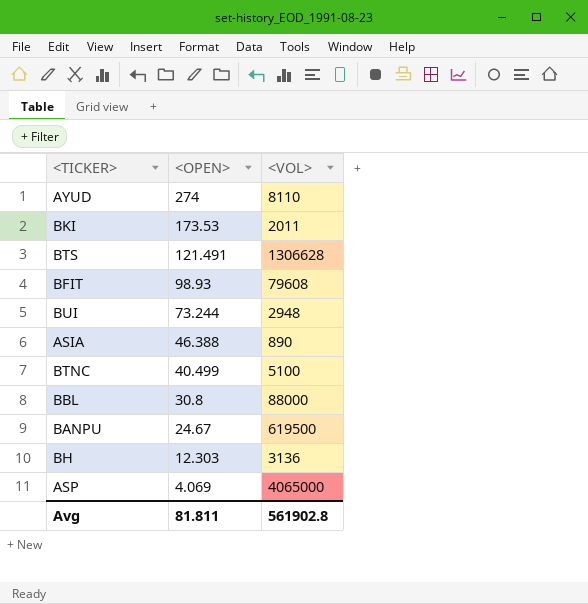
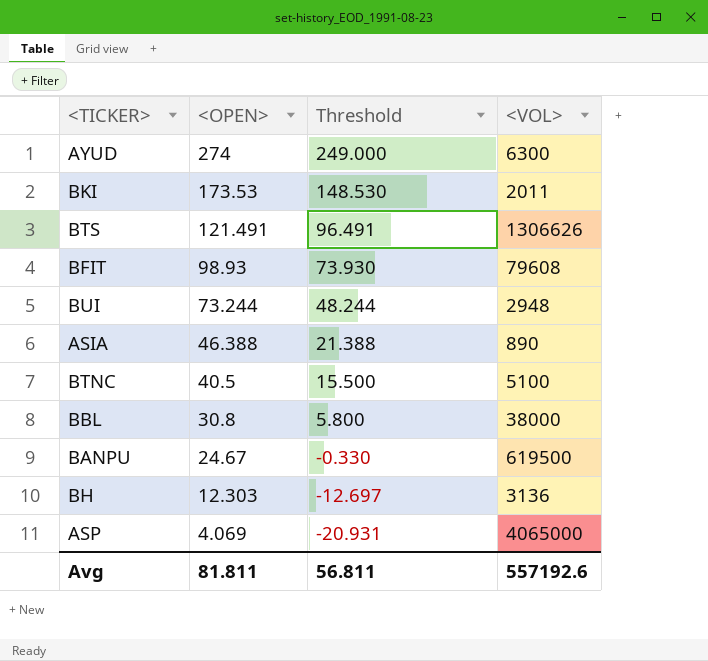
column Threshold | formula: none -> [<OPEN>] - 25
AYUD | <VOL>: 8110 -> 6300
BTS | <VOL>: 1306628 -> 1306626
BTNC | <OPEN>: 40.499 -> 40.5
BBL | <VOL>: 88000 -> 38000
Avg | <VOL>: 561902.8 -> 557192.6

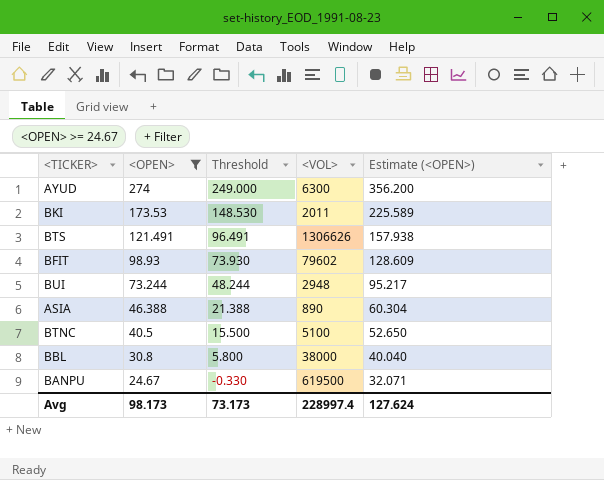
filter: none -> <OPEN> >= 24.67
column Estimate (<OPEN>) | formula: none -> [<OPEN>] * 1.3
BFIT | <VOL>: 79608 -> 79602
Avg | <OPEN>: 81.811 -> 98.173
Avg | Threshold: 56.811 -> 73.173
Avg | <VOL>: 557192.6 -> 228997.4

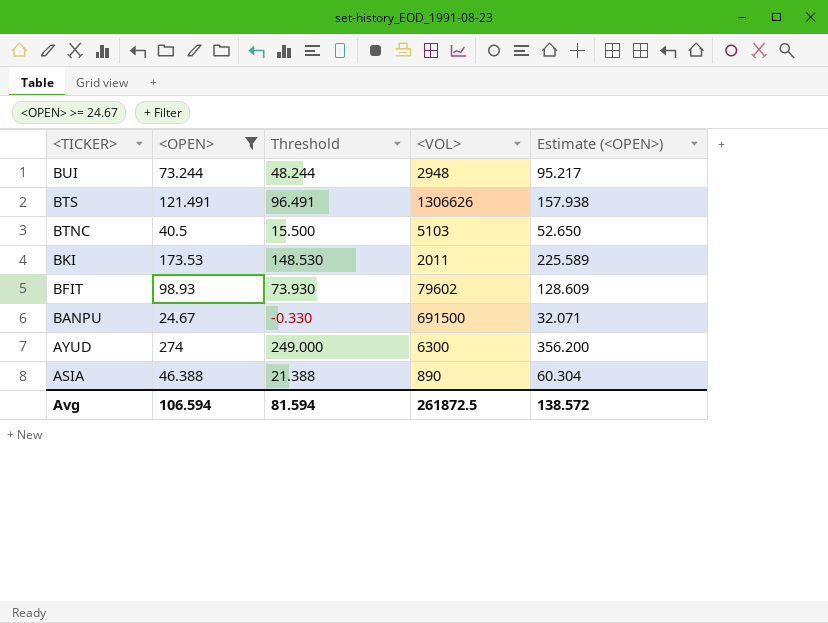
row order: <OPEN> descending -> <TICKER> descending
row BBL: 30.8 | 5.800 | 38000 | 40.040 -> none
BTNC | <VOL>: 5100 -> 5103
BANPU | <VOL>: 619500 -> 691500
Avg | <OPEN>: 98.173 -> 106.594
Avg | Threshold: 73.173 -> 81.594
Avg | <VOL>: 228997.4 -> 261872.5
Avg | Estimate (<OPEN>): 127.624 -> 138.572

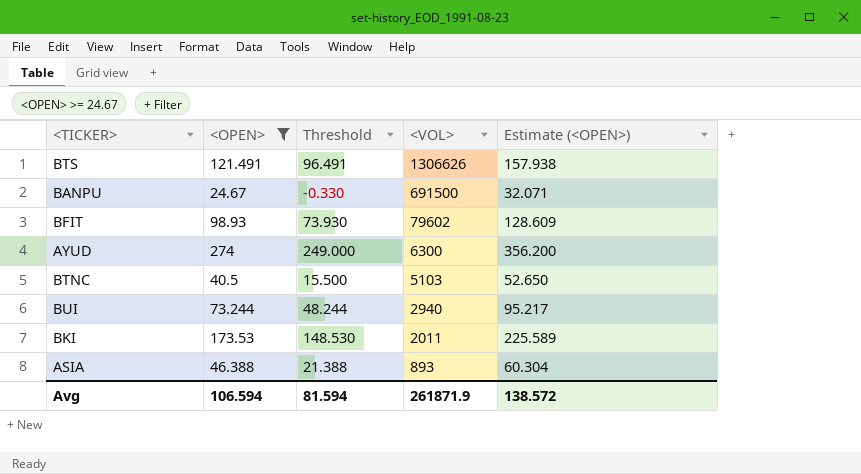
row order: <TICKER> descending -> <VOL> descending
BUI | <VOL>: 2948 -> 2940
ASIA | <VOL>: 890 -> 893
Avg | <VOL>: 261872.5 -> 261871.9

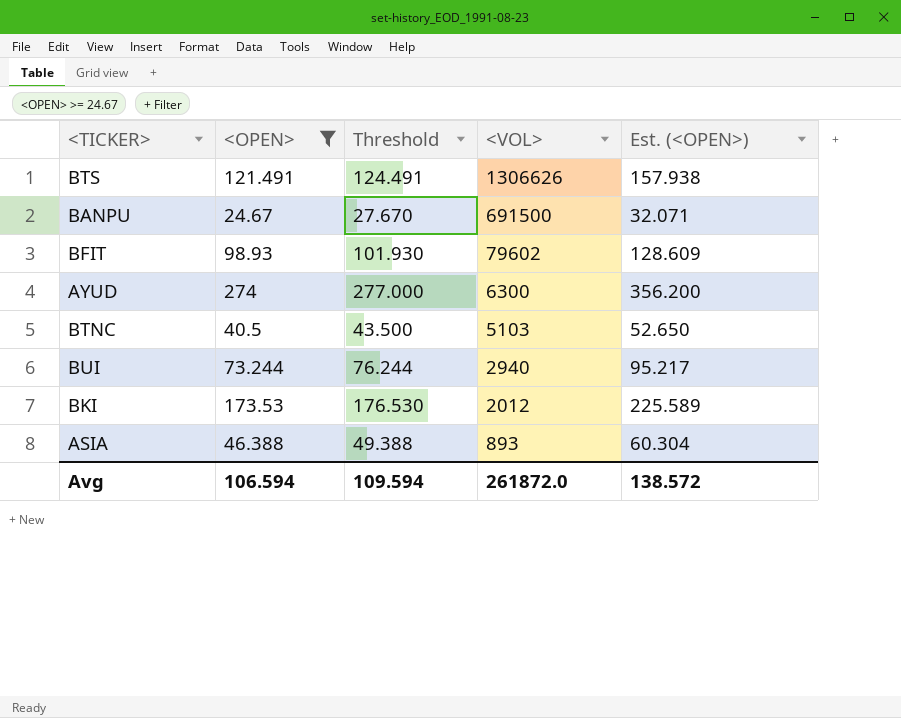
column Threshold | formula: [<OPEN>] - 25 -> [<OPEN>] + 3
column name: Estimate (<OPEN>) -> Est. (<OPEN>)
BKI | <VOL>: 2011 -> 2012
Avg | Threshold: 81.594 -> 109.594
Avg | <VOL>: 261871.9 -> 261872.0

